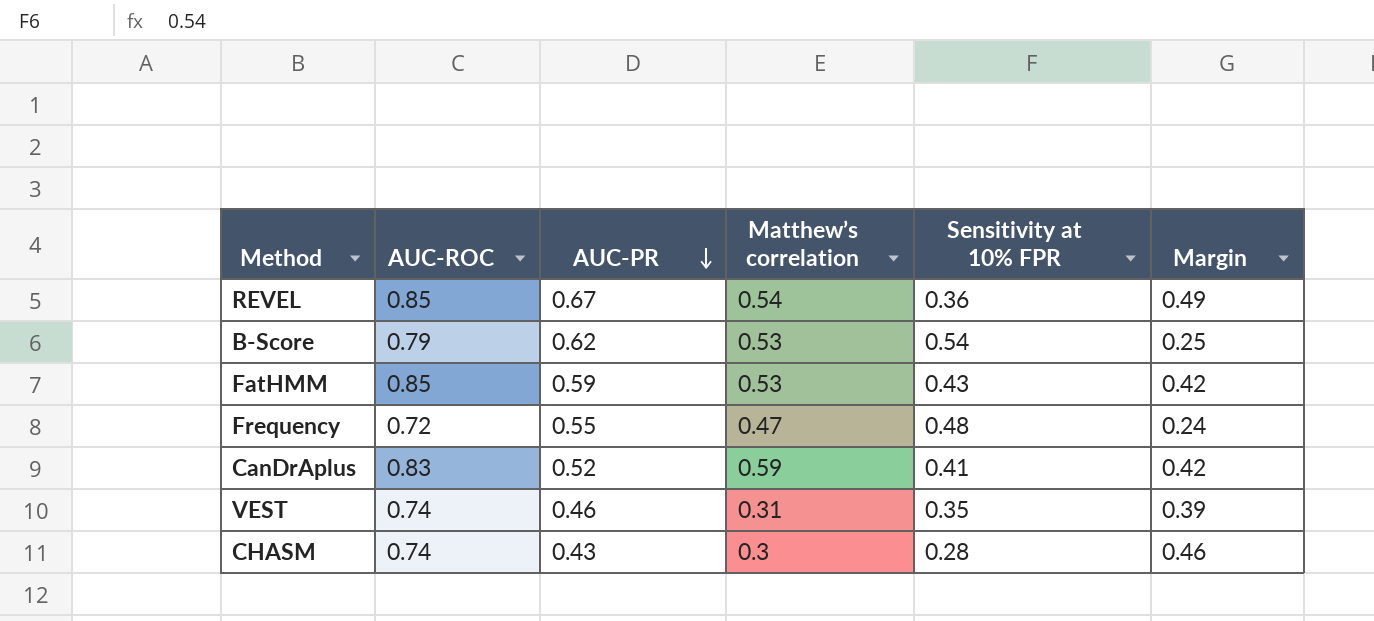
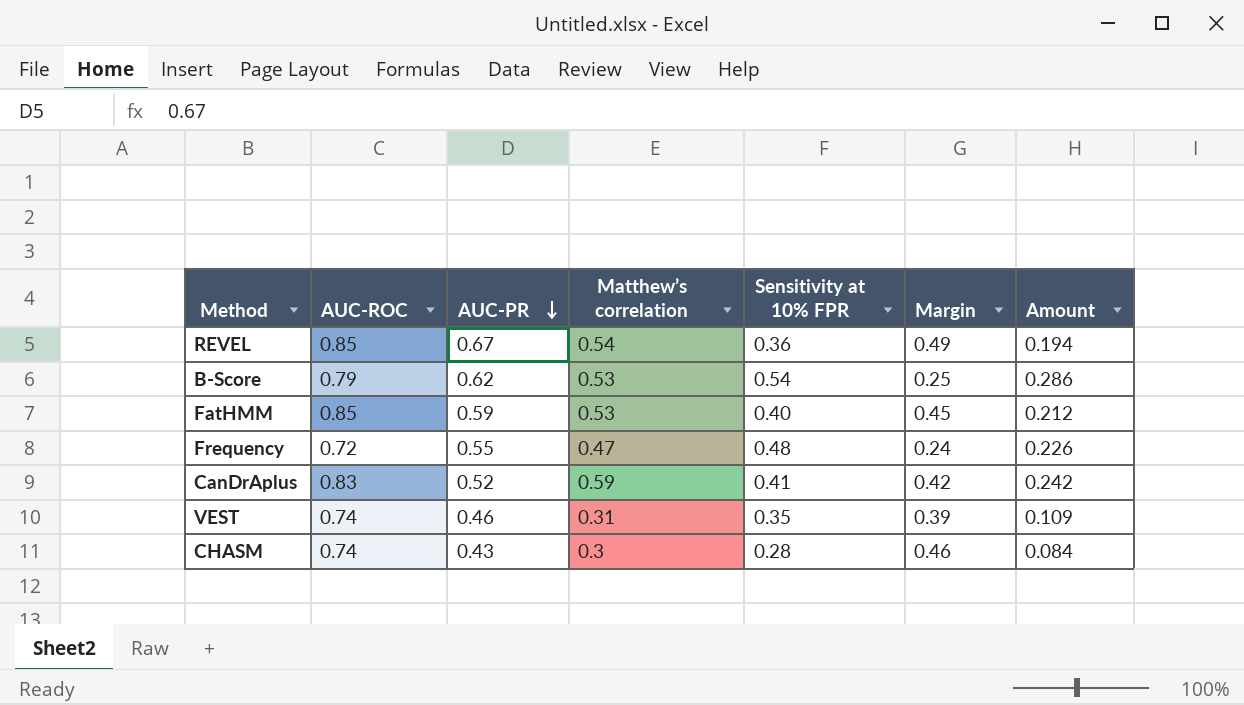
column Amount | formula: none -> [Matthew’s correlation] * [Sensitivity at 10% FPR]
FatHMM | Sensitivity at 10% FPR: 0.43 -> 0.40
FatHMM | Margin: 0.42 -> 0.45

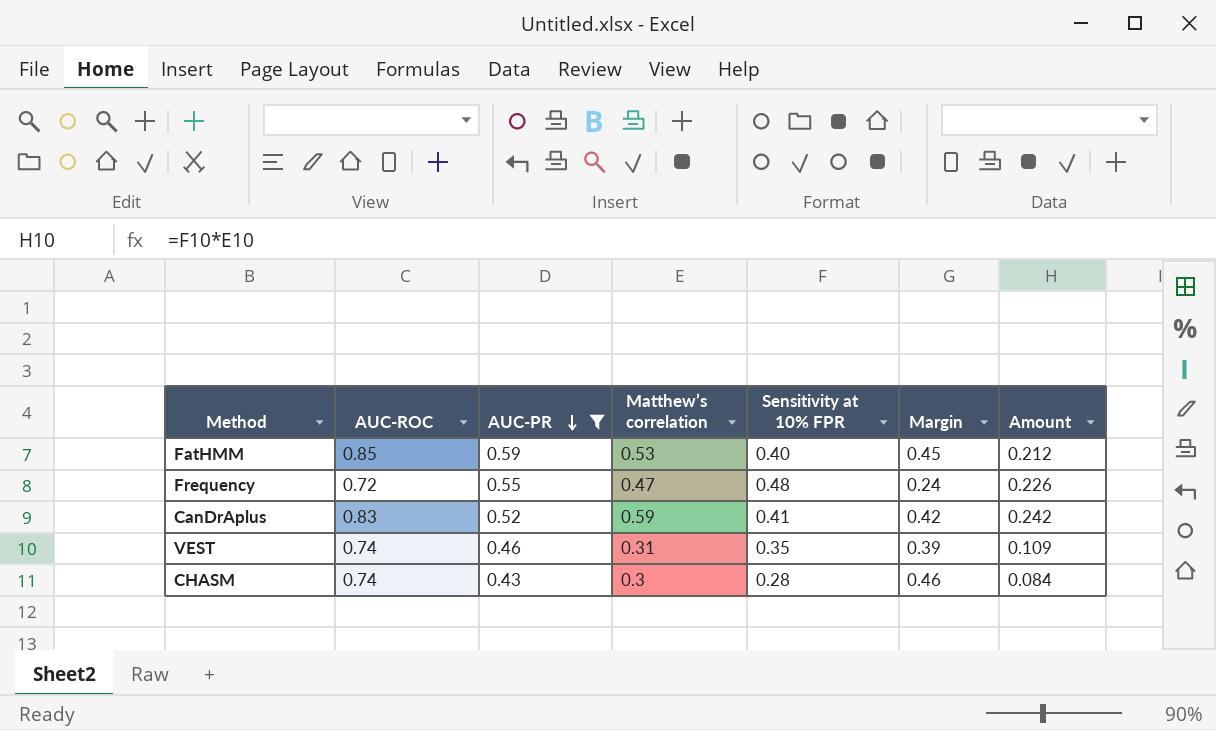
filter: none -> AUC-PR <= 0.59

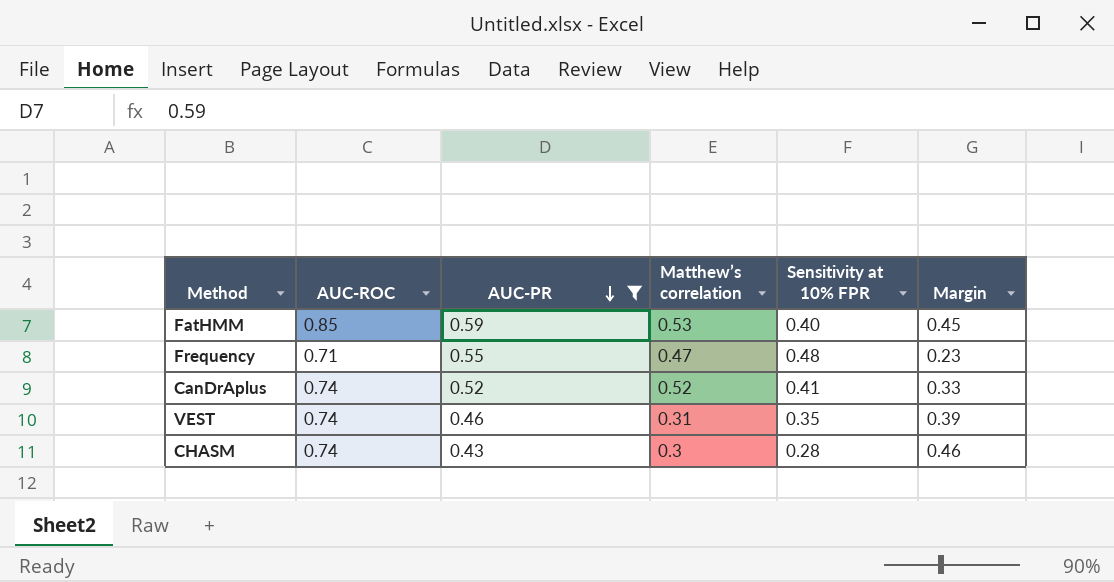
column Amount | formula: [Matthew’s correlation] * [Sensitivity at 10% FPR] -> none
Frequency | AUC-ROC: 0.72 -> 0.71
Frequency | Margin: 0.24 -> 0.23
CanDrAplus | AUC-ROC: 0.83 -> 0.74
CanDrAplus | Matthew’s correlation: 0.59 -> 0.52
CanDrAplus | Margin: 0.42 -> 0.33

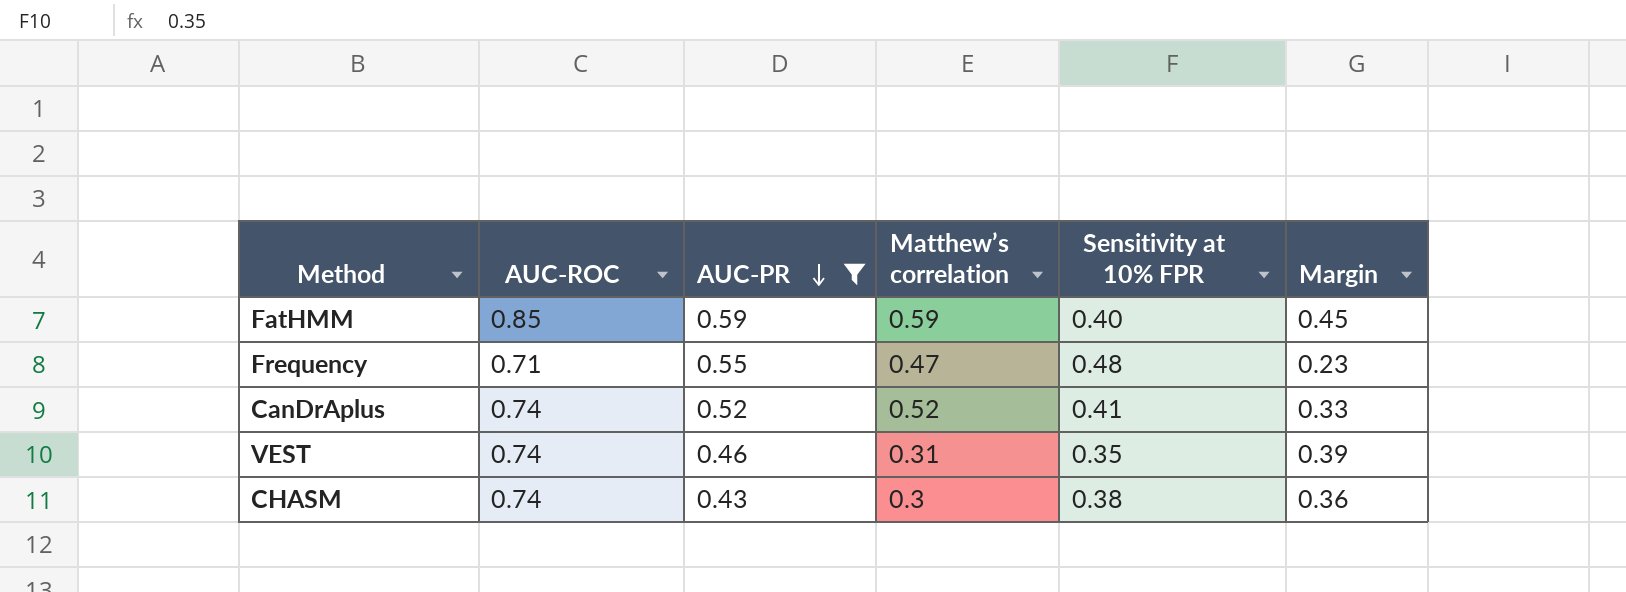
FatHMM | Matthew’s correlation: 0.53 -> 0.59
CHASM | Sensitivity at 10% FPR: 0.28 -> 0.38
CHASM | Margin: 0.46 -> 0.36

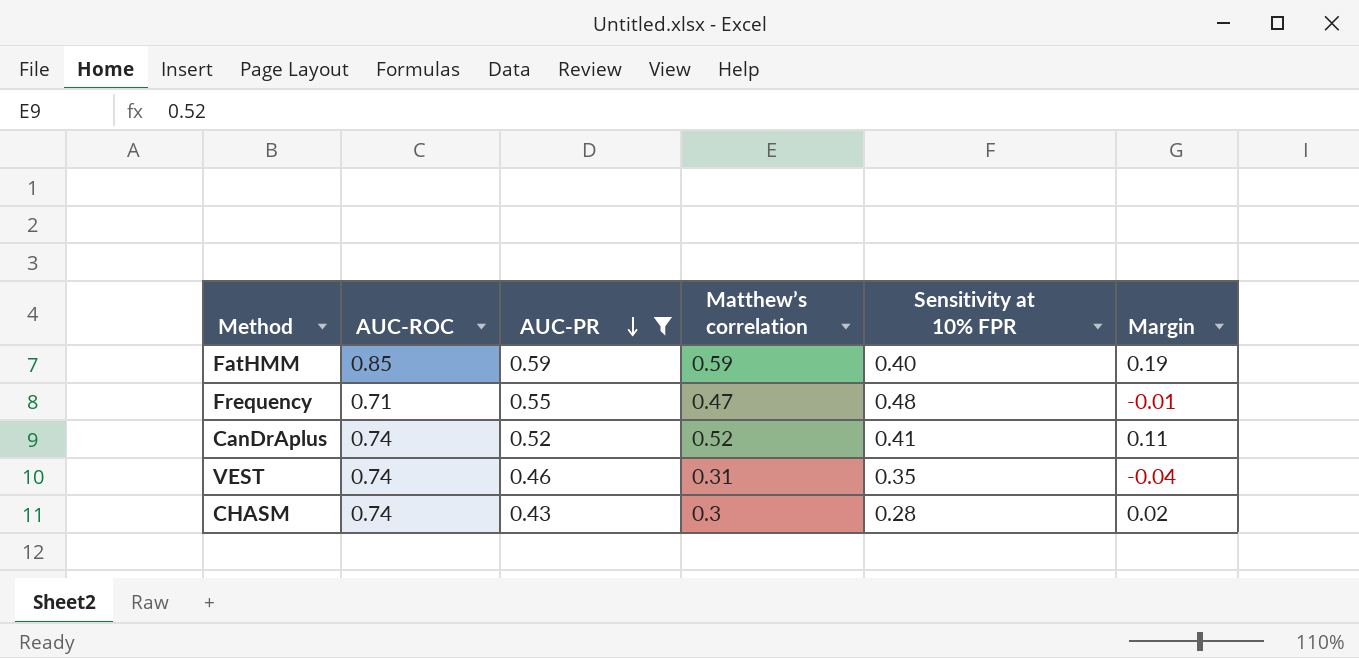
column Margin | formula: [AUC-ROC] - [Sensitivity at 10% FPR] -> [Matthew’s correlation] - [Sensitivity at 10% FPR]
CHASM | Sensitivity at 10% FPR: 0.38 -> 0.28

